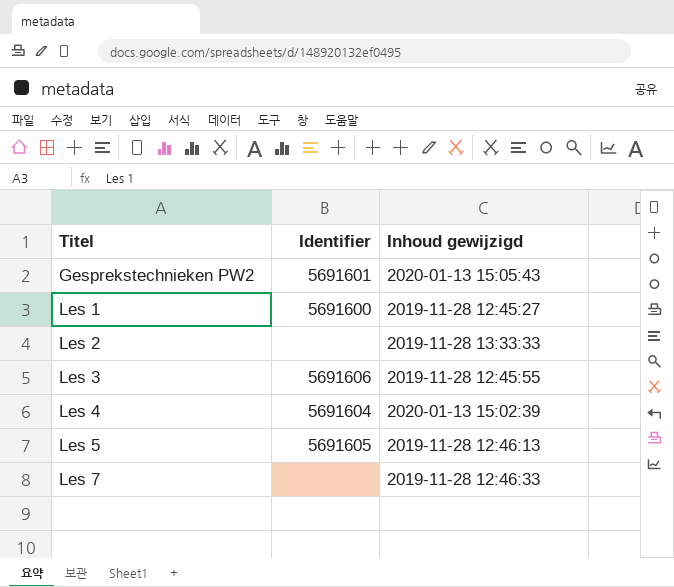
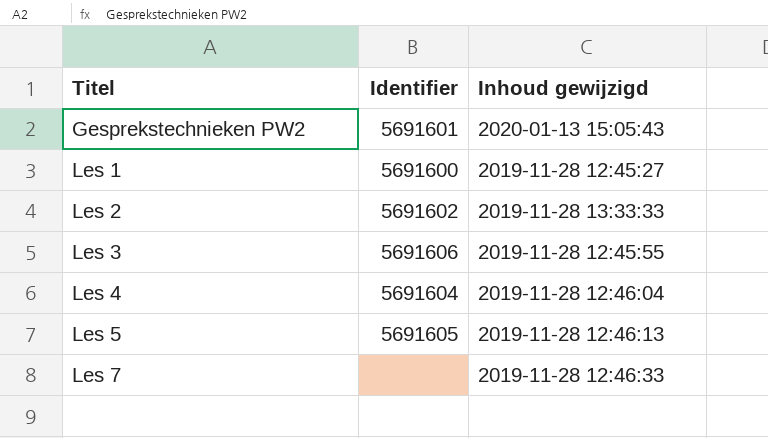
Les 2 | Identifier: none -> 5691602
Les 4 | Inhoud gewijzigd: 2020-01-13 15:02:39 -> 2019-11-28 12:46:04

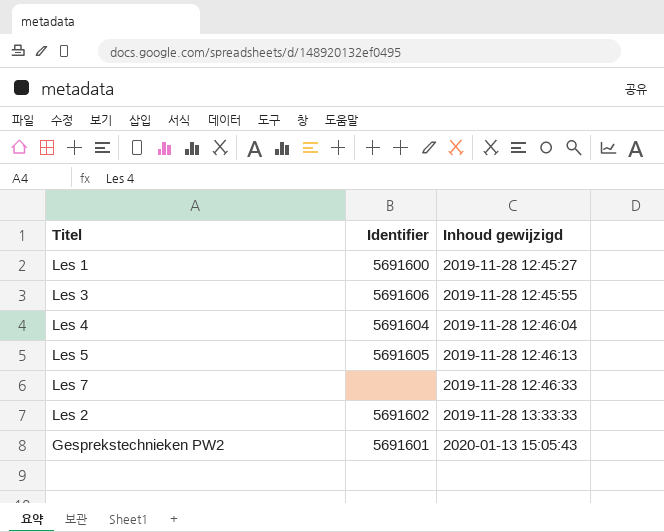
row order: Titel ascending -> Inhoud gewijzigd ascending

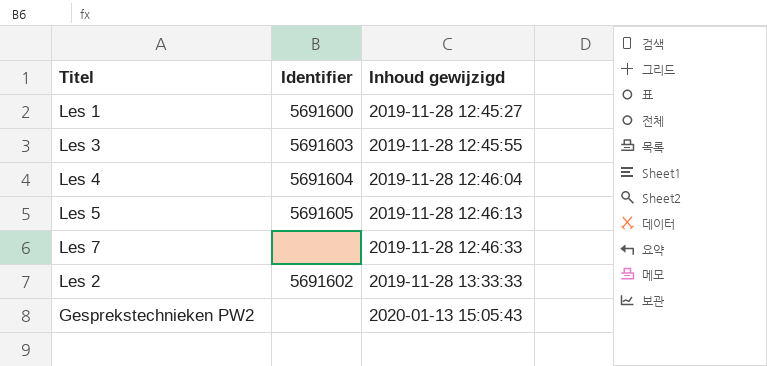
Les 3 | Identifier: 5691606 -> 5691603
Gesprekstechnieken PW2 | Identifier: 5691601 -> none

